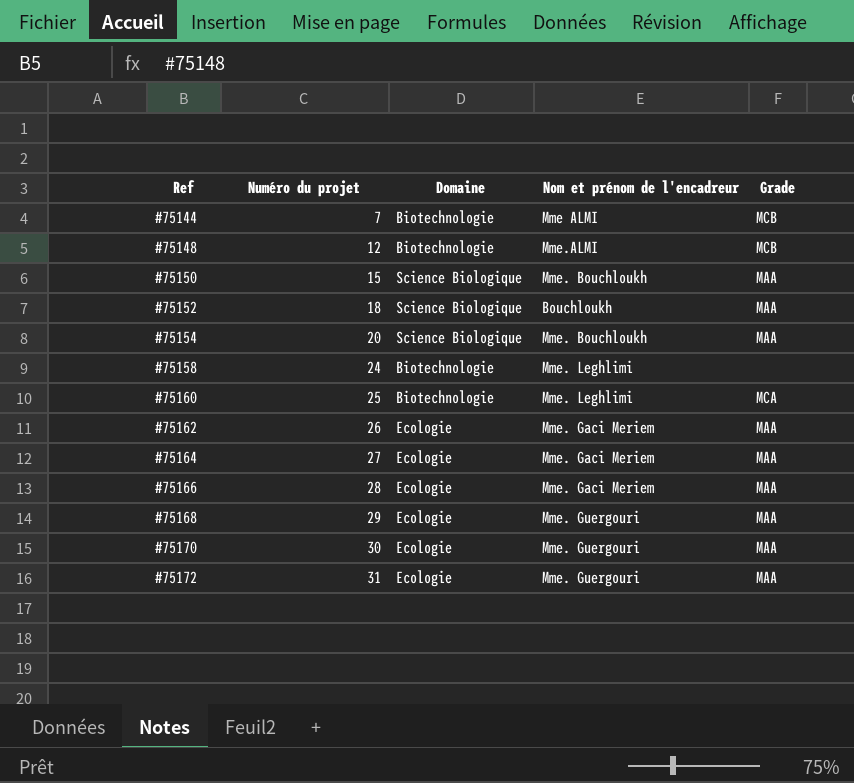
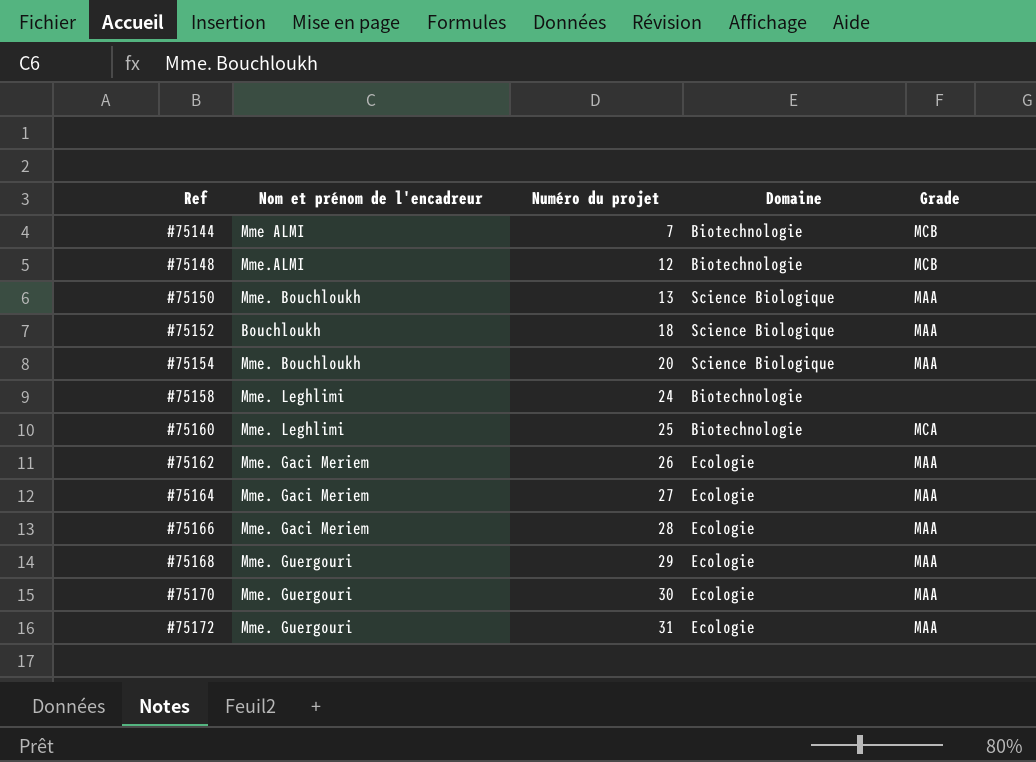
column Nom et prénom de l'encadreur | position: 4 -> 2
#75150 | Numéro du projet: 15 -> 13

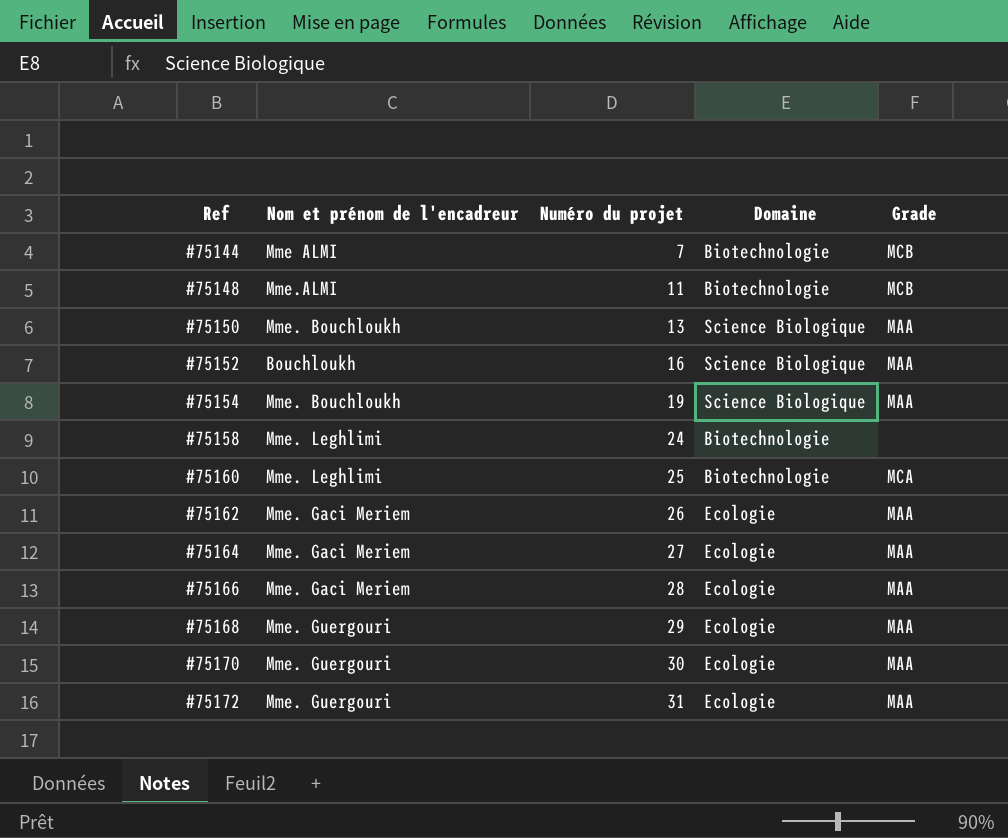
#75148 | Numéro du projet: 12 -> 11
#75152 | Numéro du projet: 18 -> 16
#75154 | Numéro du projet: 20 -> 19

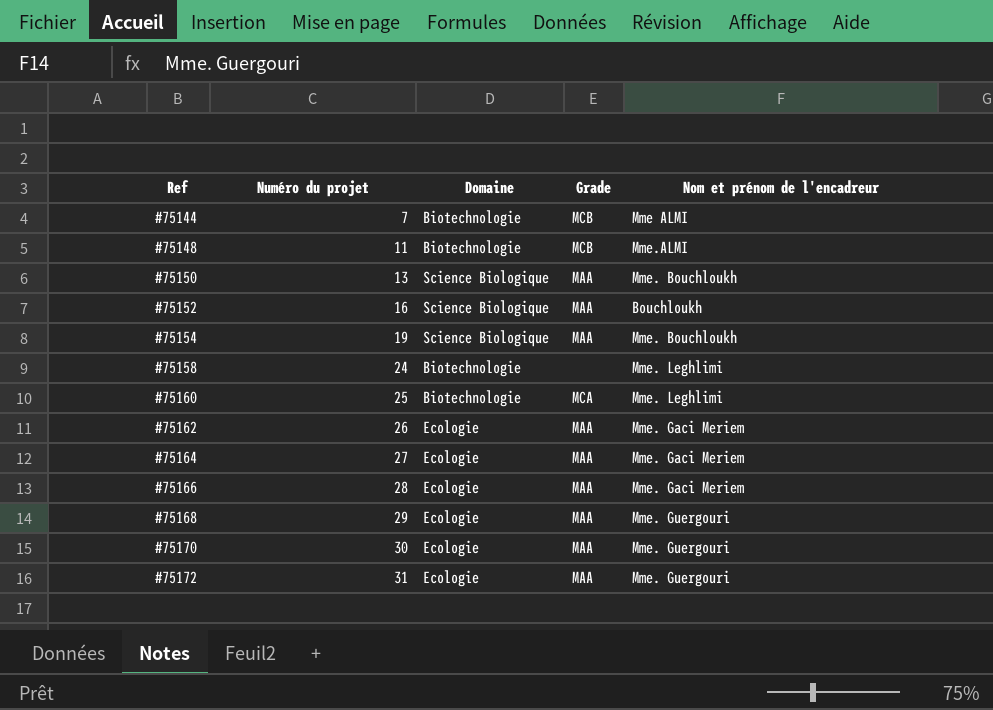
column Nom et prénom de l'encadreur | position: 2 -> 5

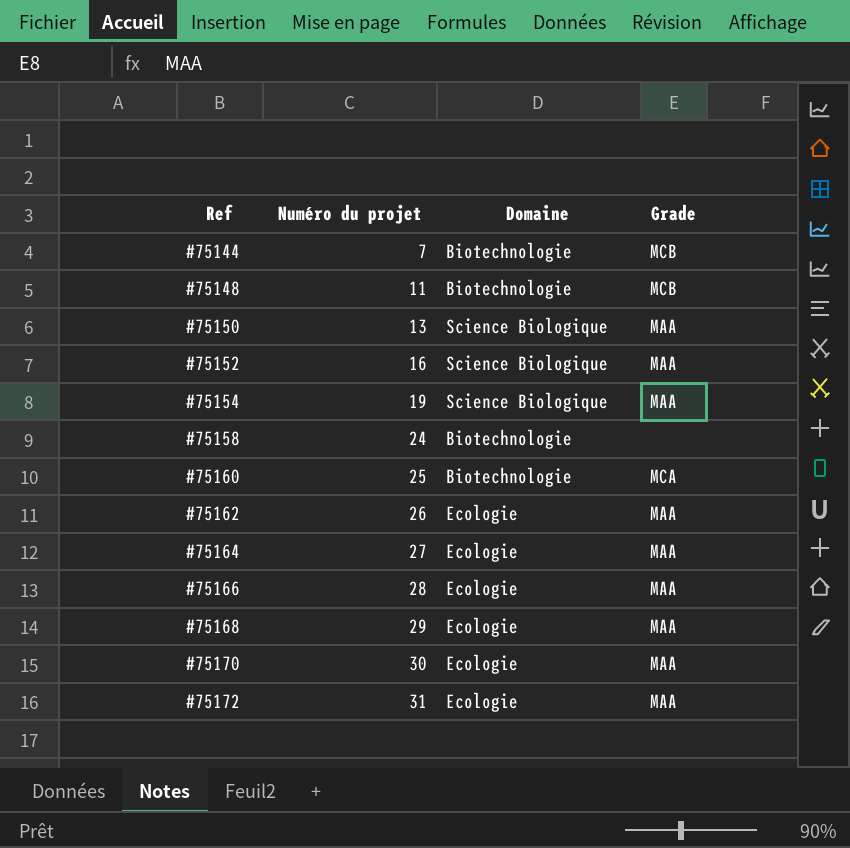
column Nom et prénom de l'encadreur | position: 5 -> none

